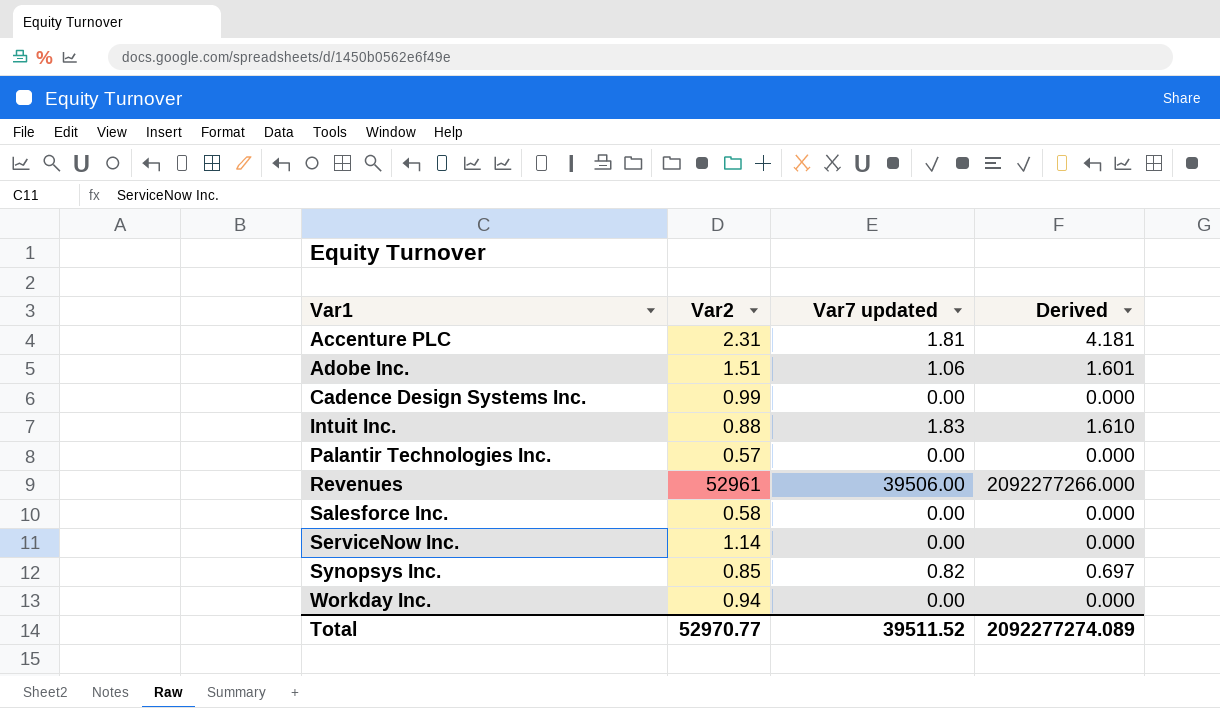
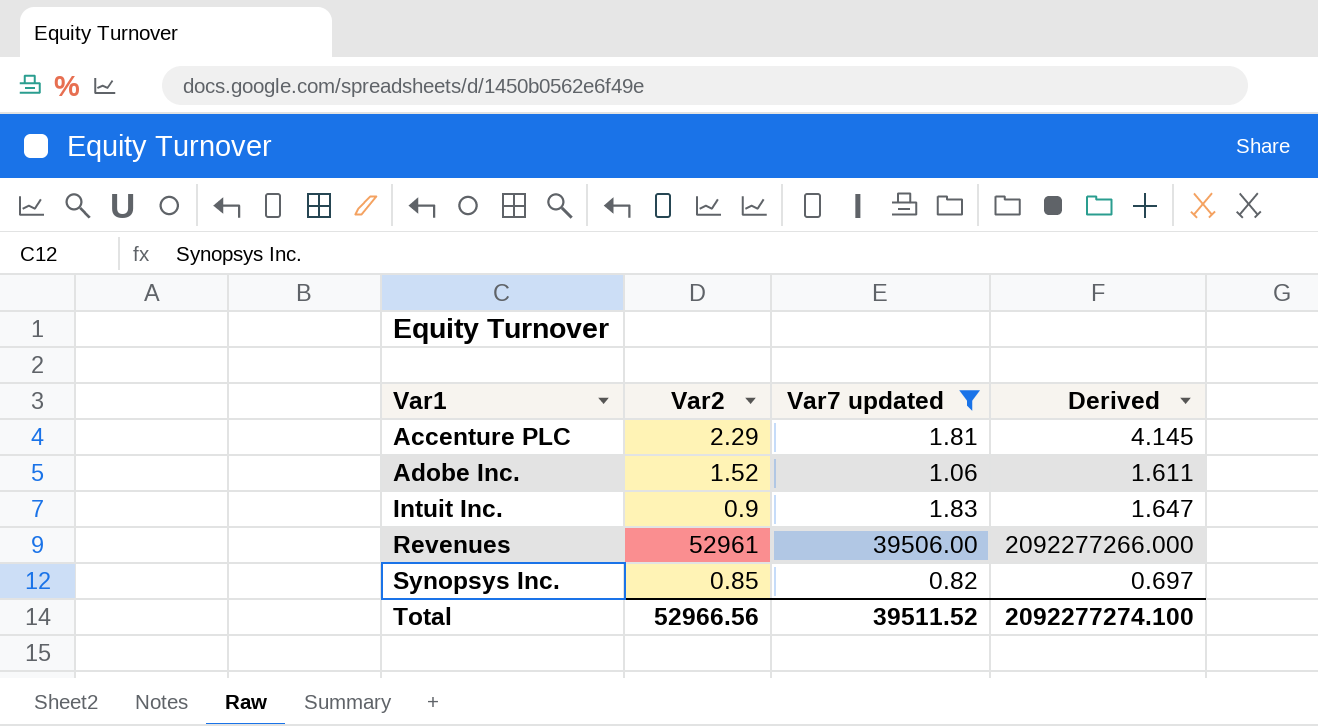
filter: none -> Var7 updated != 0.00
Accenture PLC | Var2: 2.31 -> 2.29
Accenture PLC | Derived: 4.181 -> 4.145
Adobe Inc. | Var2: 1.51 -> 1.52
Adobe Inc. | Derived: 1.601 -> 1.611
Intuit Inc. | Var2: 0.88 -> 0.9
Intuit Inc. | Derived: 1.610 -> 1.647
Total | Var2: 52970.77 -> 52966.56
Total | Derived: 2092277274.089 -> 2092277274.100

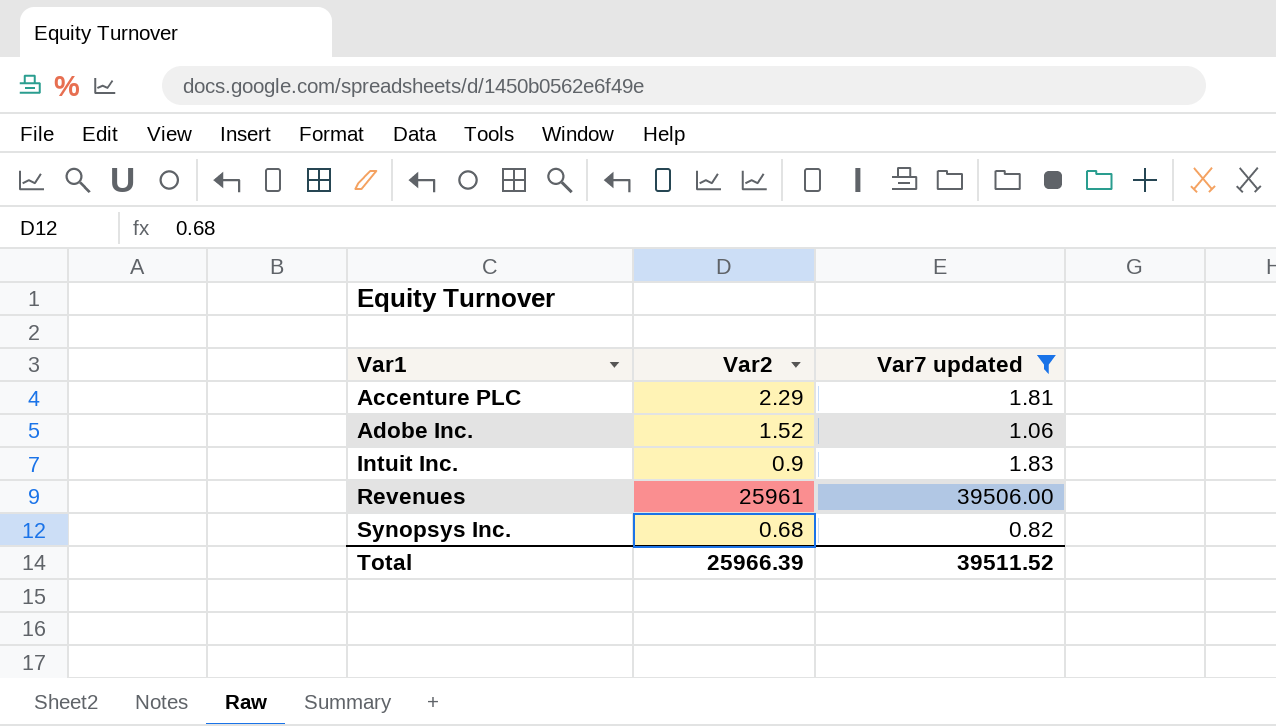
column Derived | formula: [Var2] * [Var7 updated] -> none
Revenues | Var2: 52961 -> 25961
Synopsys Inc. | Var2: 0.85 -> 0.68
Total | Var2: 52966.56 -> 25966.39

